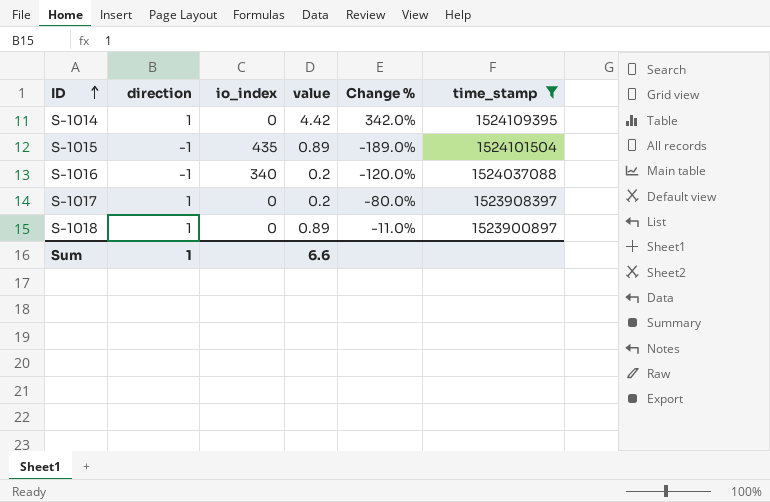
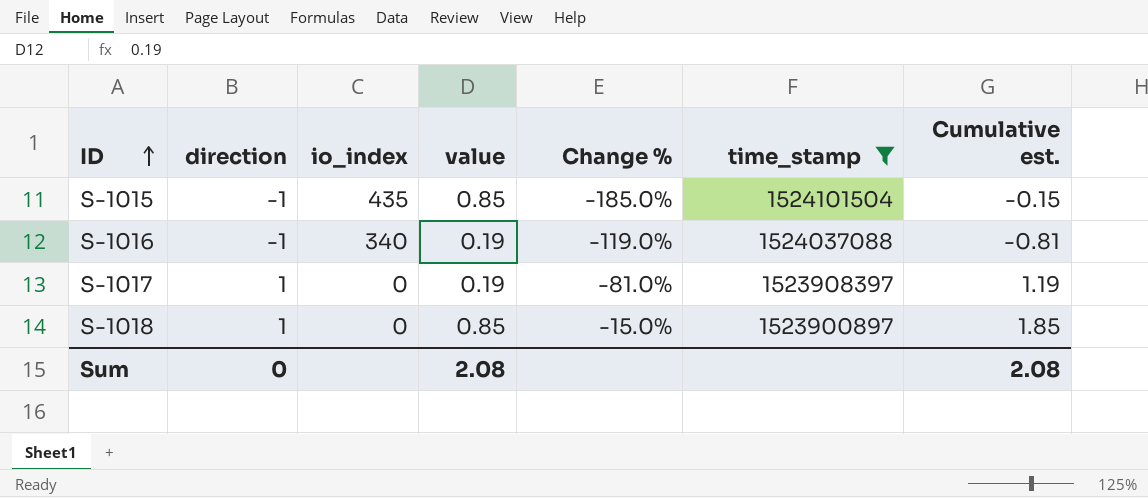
column Cumulative est. | formula: none -> [direction] + [value]
row S-1014: 1 | 0 | 4.42 | 342.0% | 1524109395 -> none
S-1015 | value: 0.89 -> 0.85
S-1015 | Change %: -189.0% -> -185.0%
S-1016 | value: 0.2 -> 0.19
S-1016 | Change %: -120.0% -> -119.0%
S-1017 | value: 0.2 -> 0.19
S-1017 | Change %: -80.0% -> -81.0%
S-1018 | value: 0.89 -> 0.85
S-1018 | Change %: -11.0% -> -15.0%
Sum | direction: 1 -> 0
Sum | value: 6.6 -> 2.08

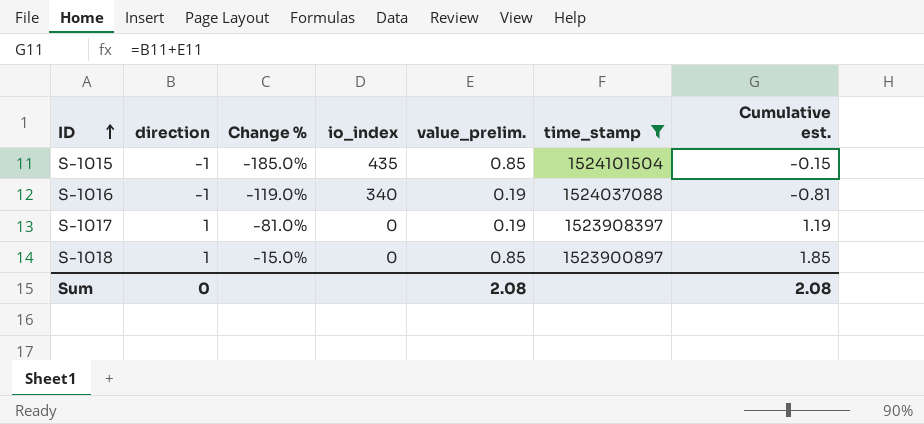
column Change % | position: 5 -> 3
column name: value -> value_prelim.

